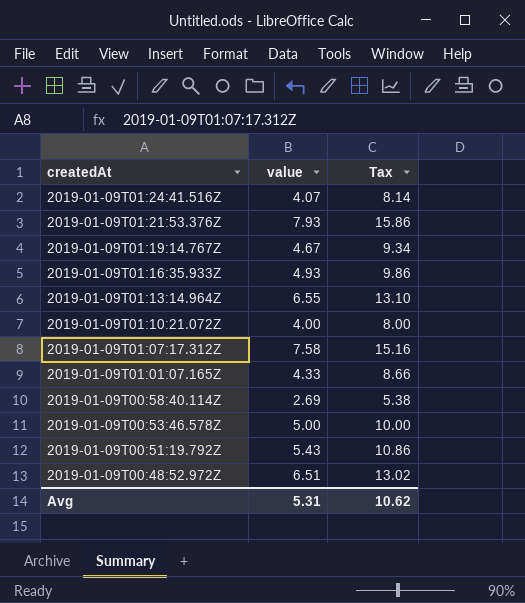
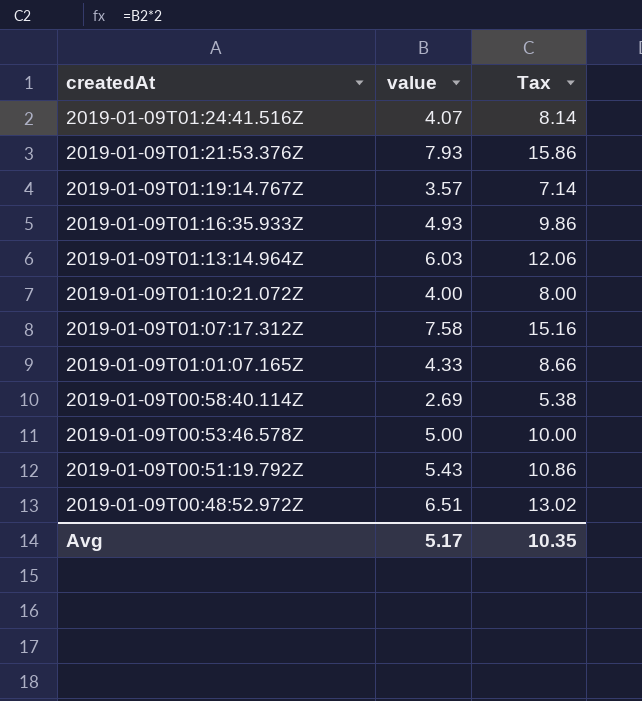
2019-01-09T01:19:14.767Z | value: 4.67 -> 3.57
2019-01-09T01:19:14.767Z | Tax: 9.34 -> 7.14
2019-01-09T01:13:14.964Z | value: 6.55 -> 6.03
2019-01-09T01:13:14.964Z | Tax: 13.10 -> 12.06
Avg | value: 5.31 -> 5.17
Avg | Tax: 10.62 -> 10.35

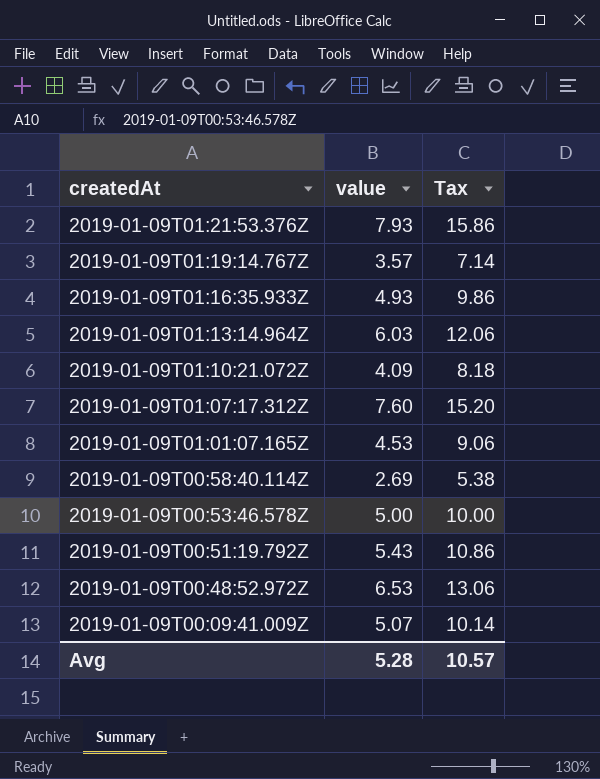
row 2019-01-09T01:24:41.516Z: 4.07 | 8.14 -> none
2019-01-09T01:10:21.072Z | value: 4.00 -> 4.09
2019-01-09T01:10:21.072Z | Tax: 8.00 -> 8.18
2019-01-09T01:07:17.312Z | value: 7.58 -> 7.60
2019-01-09T01:07:17.312Z | Tax: 15.16 -> 15.20
2019-01-09T01:01:07.165Z | value: 4.33 -> 4.53
2019-01-09T01:01:07.165Z | Tax: 8.66 -> 9.06
2019-01-09T00:48:52.972Z | value: 6.51 -> 6.53
2019-01-09T00:48:52.972Z | Tax: 13.02 -> 13.06
row 2019-01-09T00:09:41.009Z: none -> 5.07 | 10.14
Avg | value: 5.17 -> 5.28
Avg | Tax: 10.35 -> 10.57

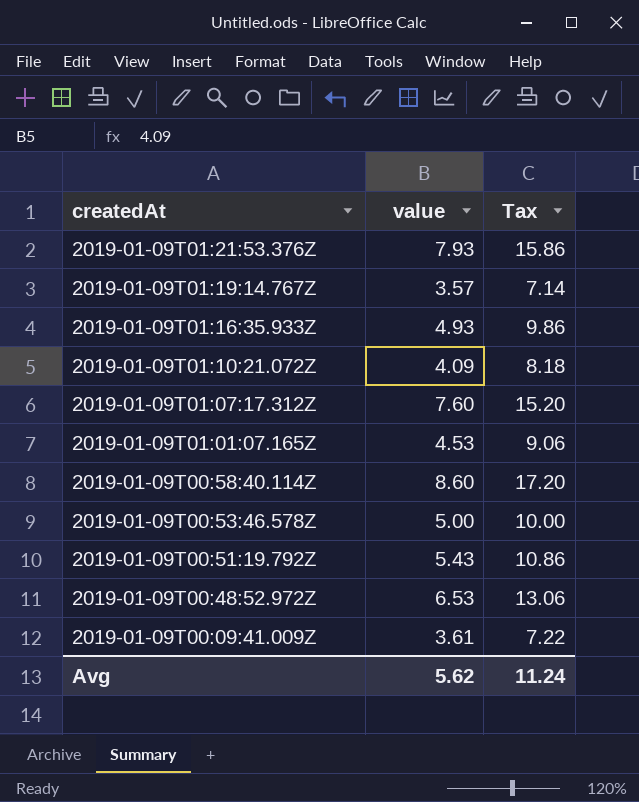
row 2019-01-09T01:13:14.964Z: 6.03 | 12.06 -> none
2019-01-09T00:58:40.114Z | value: 2.69 -> 8.60
2019-01-09T00:58:40.114Z | Tax: 5.38 -> 17.20
2019-01-09T00:09:41.009Z | value: 5.07 -> 3.61
2019-01-09T00:09:41.009Z | Tax: 10.14 -> 7.22
Avg | value: 5.28 -> 5.62
Avg | Tax: 10.57 -> 11.24

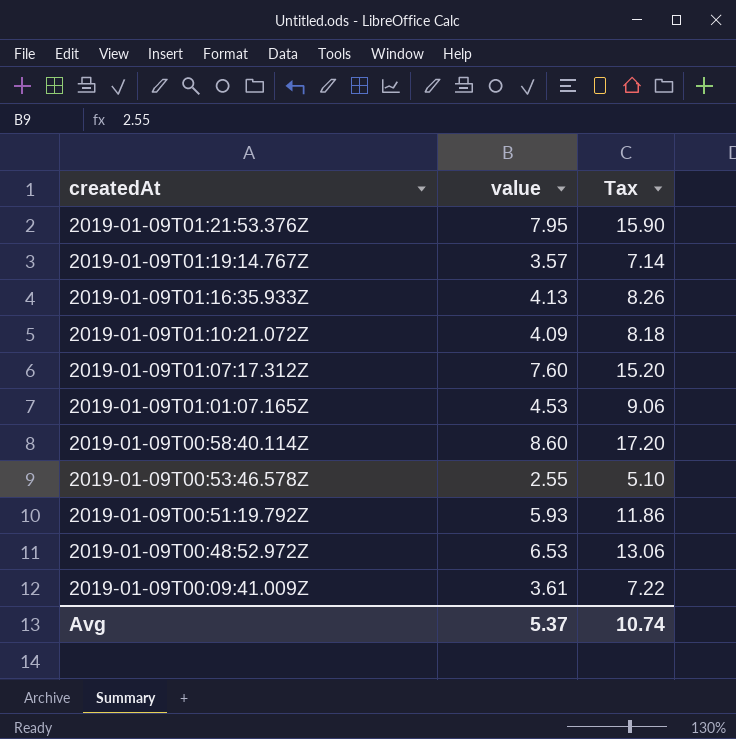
2019-01-09T01:21:53.376Z | value: 7.93 -> 7.95
2019-01-09T01:21:53.376Z | Tax: 15.86 -> 15.90
2019-01-09T01:16:35.933Z | value: 4.93 -> 4.13
2019-01-09T01:16:35.933Z | Tax: 9.86 -> 8.26
2019-01-09T00:53:46.578Z | value: 5.00 -> 2.55
2019-01-09T00:53:46.578Z | Tax: 10.00 -> 5.10
2019-01-09T00:51:19.792Z | value: 5.43 -> 5.93
2019-01-09T00:51:19.792Z | Tax: 10.86 -> 11.86
Avg | value: 5.62 -> 5.37
Avg | Tax: 11.24 -> 10.74

